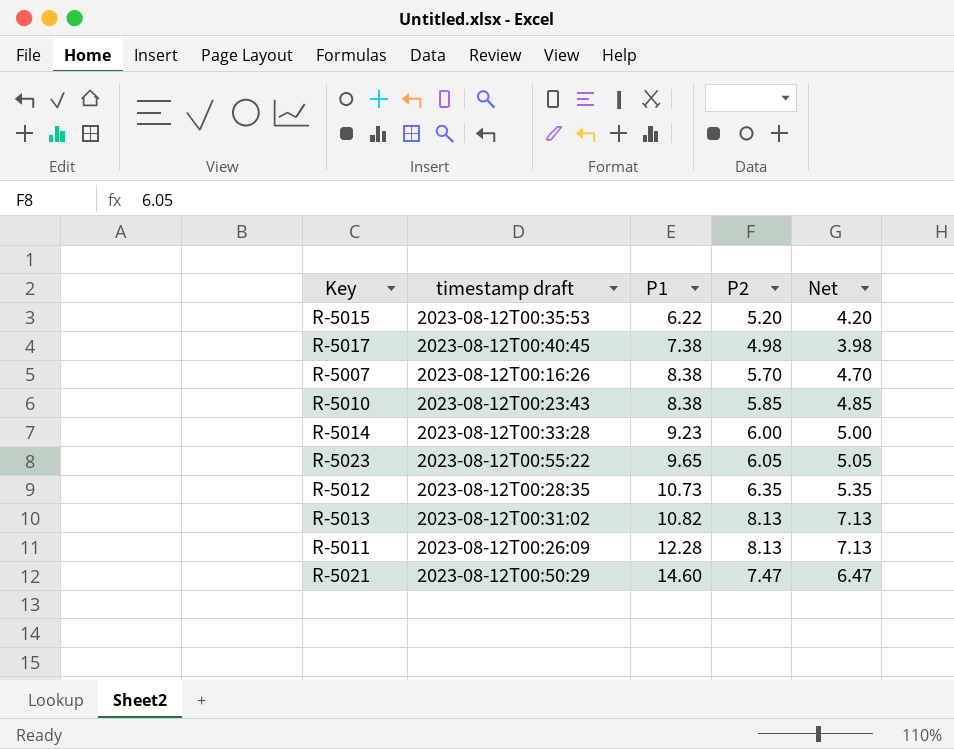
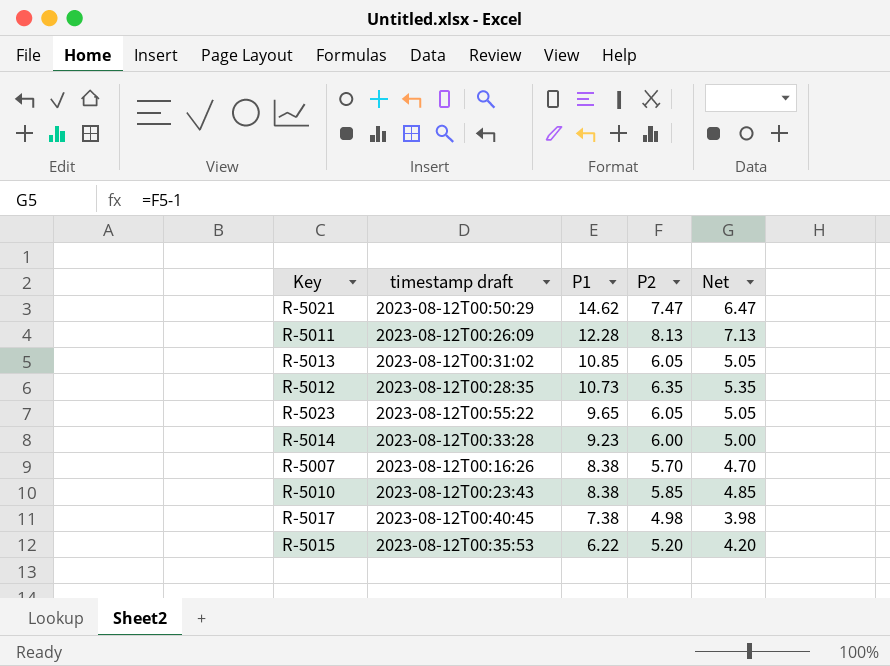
row order: P1 ascending -> P1 descending
R-5021 | P1: 14.60 -> 14.62
R-5013 | P1: 10.82 -> 10.85
R-5013 | P2: 8.13 -> 6.05
R-5013 | Net: 7.13 -> 5.05

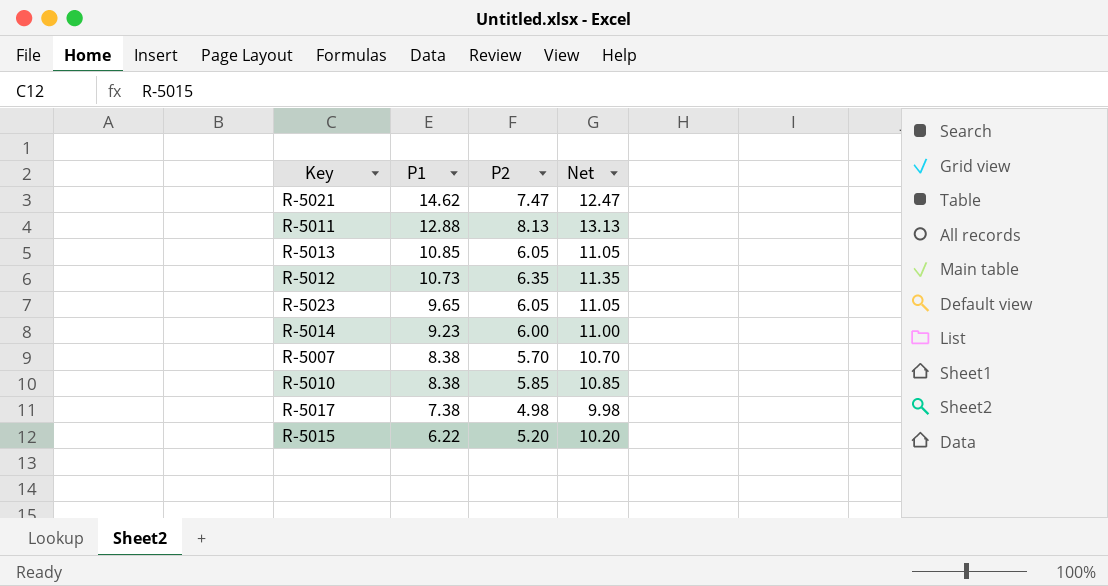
column timestamp draft | position: 2 -> none
column Net | formula: [P2] - 1 -> [P2] + 5
R-5011 | P1: 12.28 -> 12.88

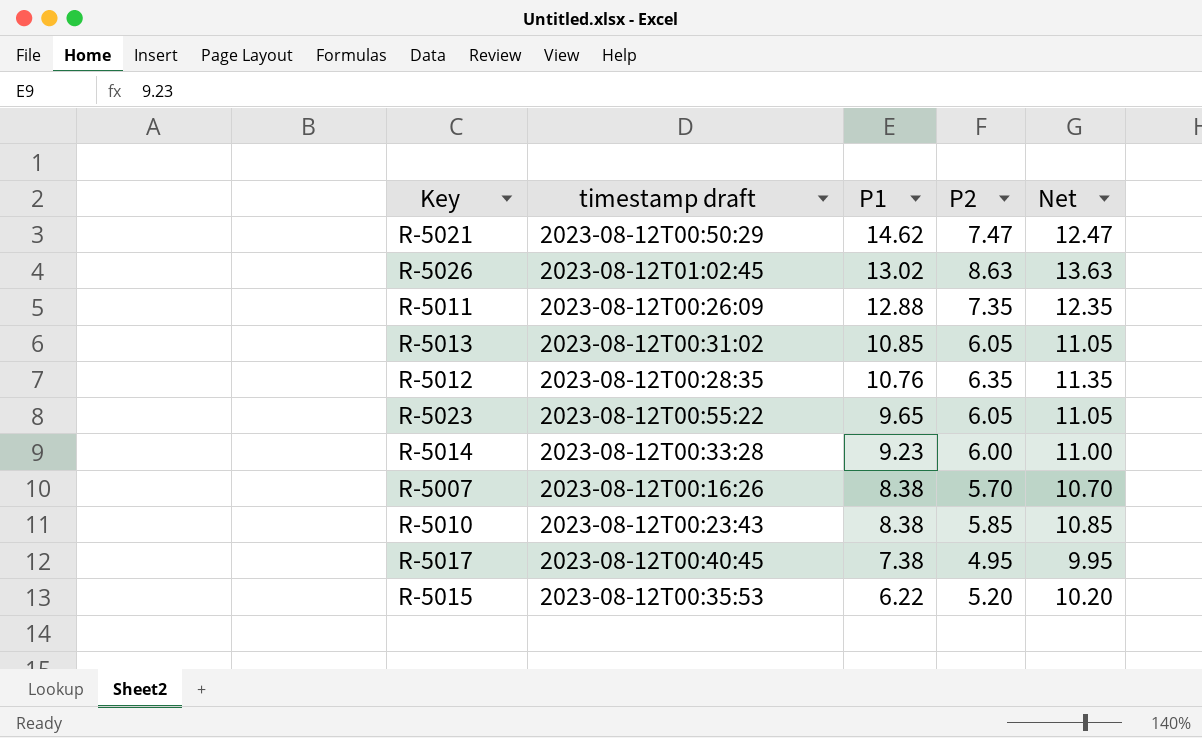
column timestamp draft | position: none -> 2
row R-5026: none -> 2023-08-12T01:02:45 | 13.02 | 8.63 | 13.63
R-5011 | P2: 8.13 -> 7.35
R-5011 | Net: 13.13 -> 12.35
R-5012 | P1: 10.73 -> 10.76
R-5017 | P2: 4.98 -> 4.95
R-5017 | Net: 9.98 -> 9.95

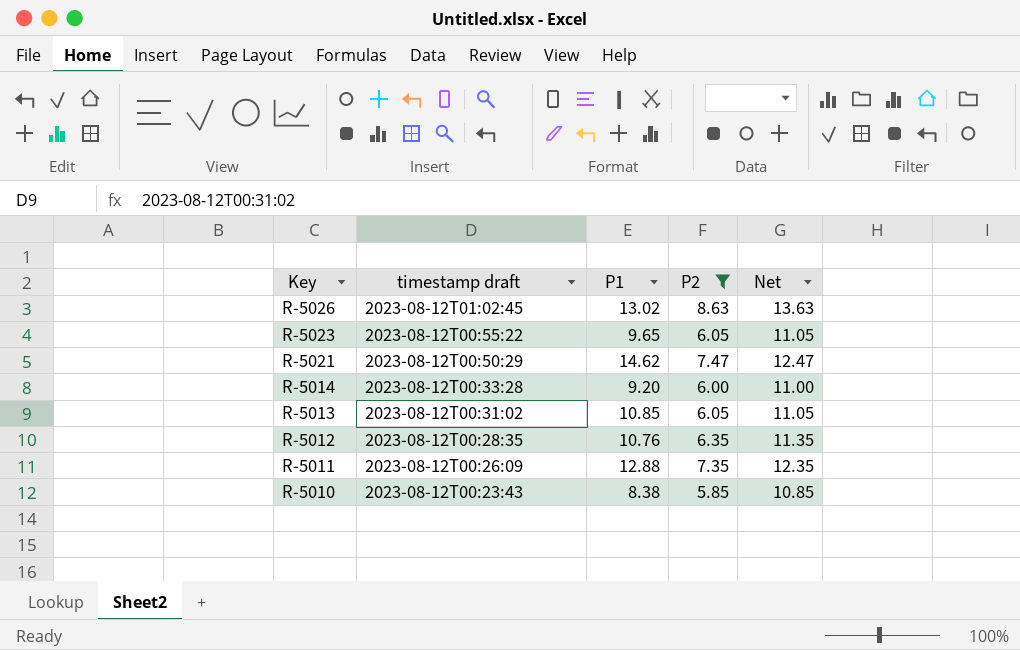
filter: none -> P2 >= 5.85
row order: P1 descending -> Key descending
R-5014 | P1: 9.23 -> 9.20

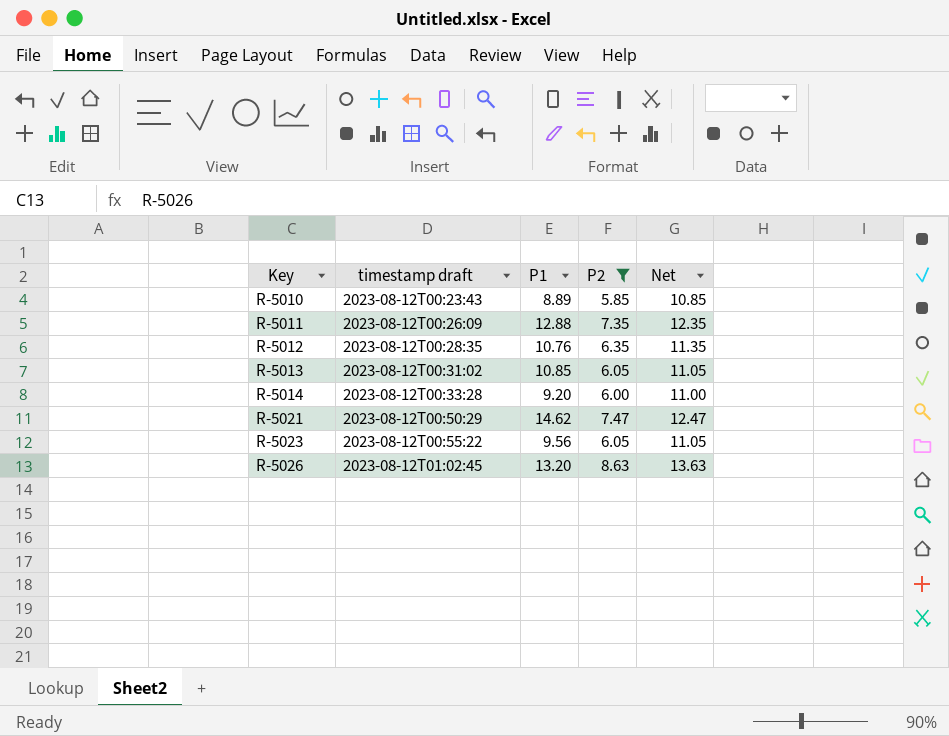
row order: Key descending -> Key ascending
R-5010 | P1: 8.38 -> 8.89
R-5023 | P1: 9.65 -> 9.56
R-5026 | P1: 13.02 -> 13.20

